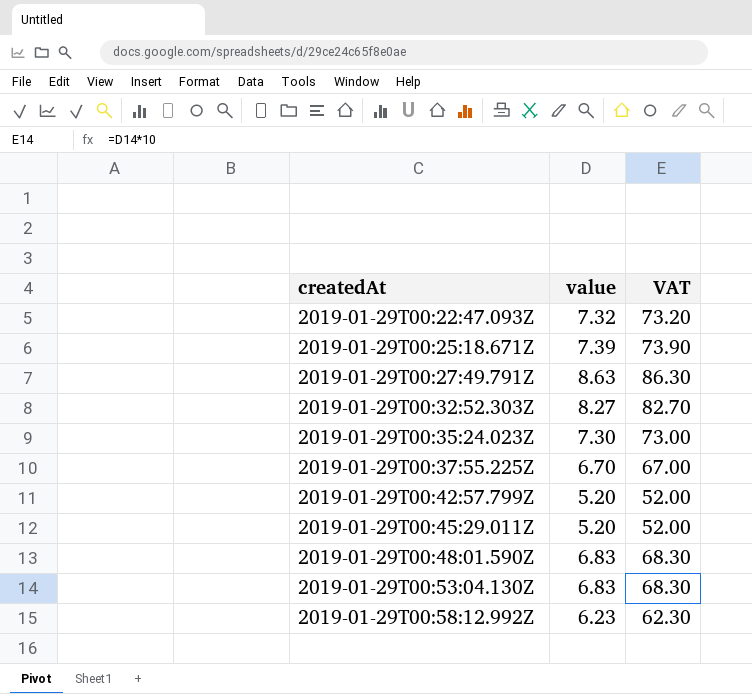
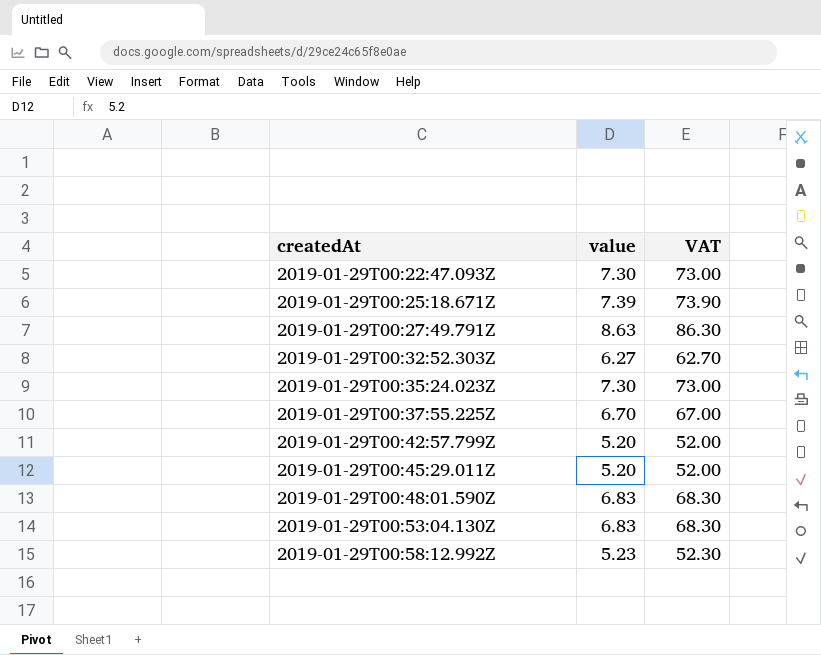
2019-01-29T00:22:47.093Z | value: 7.32 -> 7.30
2019-01-29T00:22:47.093Z | VAT: 73.20 -> 73.00
2019-01-29T00:32:52.303Z | value: 8.27 -> 6.27
2019-01-29T00:32:52.303Z | VAT: 82.70 -> 62.70
2019-01-29T00:58:12.992Z | value: 6.23 -> 5.23
2019-01-29T00:58:12.992Z | VAT: 62.30 -> 52.30

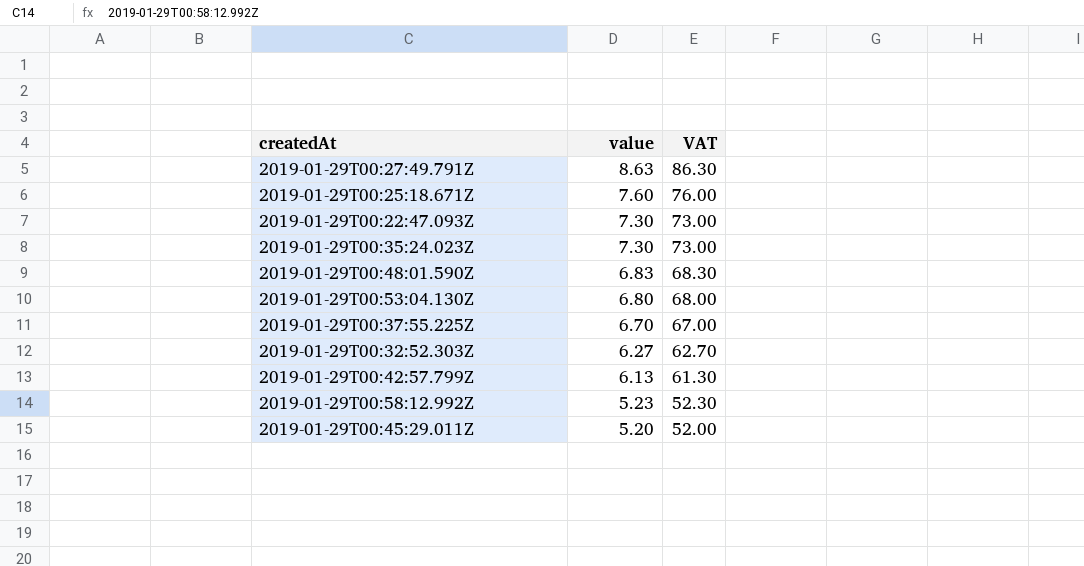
row order: createdAt ascending -> value descending
2019-01-29T00:25:18.671Z | value: 7.39 -> 7.60
2019-01-29T00:25:18.671Z | VAT: 73.90 -> 76.00
2019-01-29T00:53:04.130Z | value: 6.83 -> 6.80
2019-01-29T00:53:04.130Z | VAT: 68.30 -> 68.00
2019-01-29T00:42:57.799Z | value: 5.20 -> 6.13
2019-01-29T00:42:57.799Z | VAT: 52.00 -> 61.30

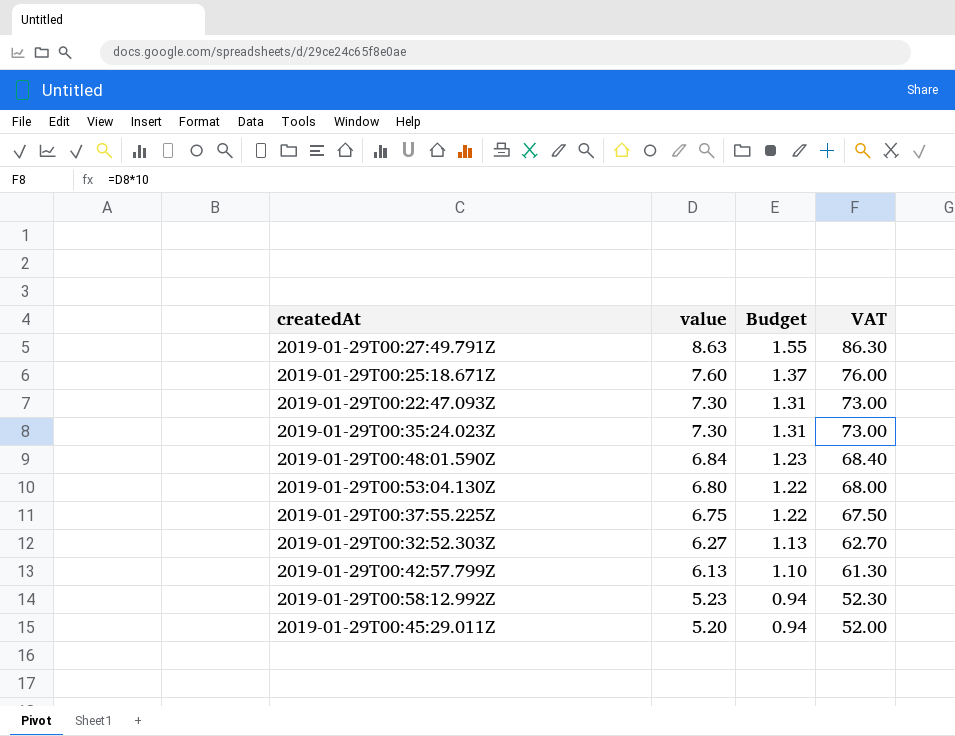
column Budget | formula: none -> [value] * 0.18
2019-01-29T00:48:01.590Z | value: 6.83 -> 6.84
2019-01-29T00:48:01.590Z | VAT: 68.30 -> 68.40
2019-01-29T00:37:55.225Z | value: 6.70 -> 6.75
2019-01-29T00:37:55.225Z | VAT: 67.00 -> 67.50

